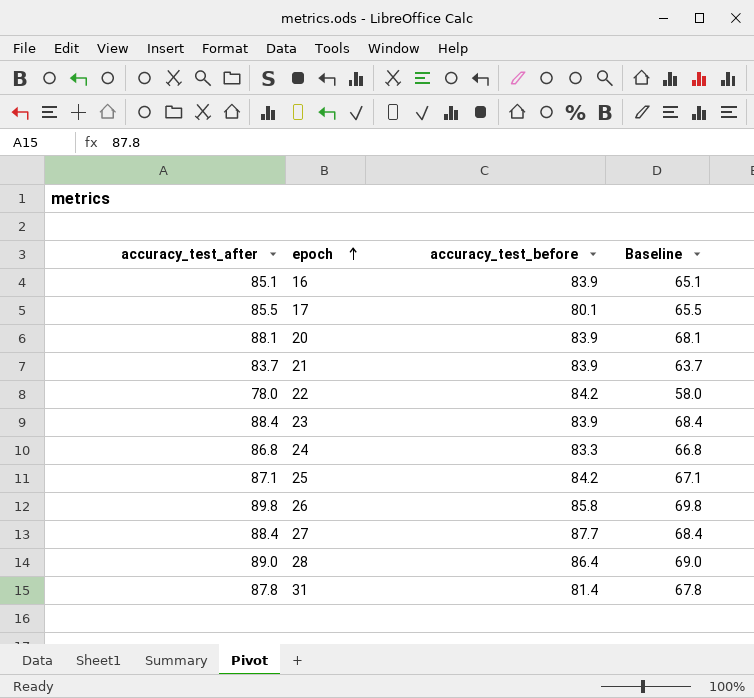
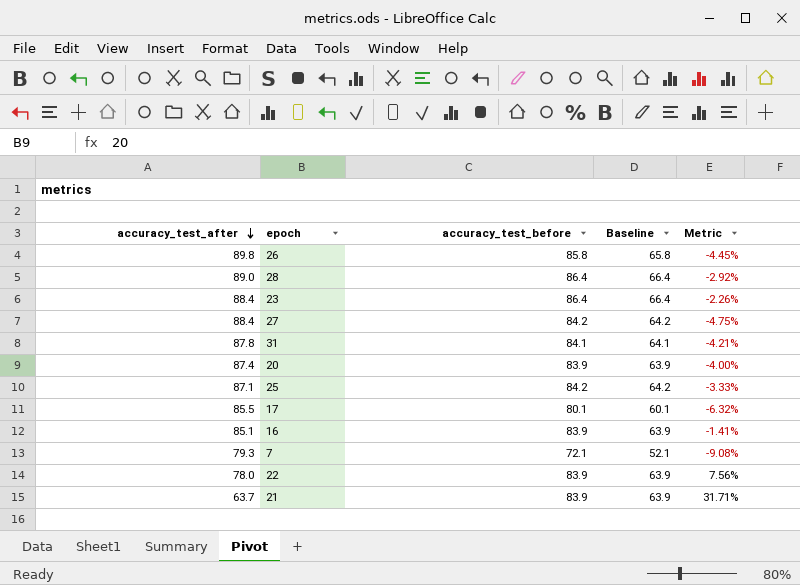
row order: epoch ascending -> accuracy_test_after descending
column Baseline | formula: [accuracy_test_after] - 20 -> [accuracy_test_before] - 20
column Metric | formula: none -> ([accuracy_test_before] - [accuracy_test_after]) / [accuracy_test_after]
row 24: 86.8 | 83.3 | 66.8 -> none
23 | accuracy_test_before: 83.9 -> 86.4
27 | accuracy_test_before: 87.7 -> 84.2
31 | accuracy_test_before: 81.4 -> 84.1
20 | accuracy_test_after: 88.1 -> 87.4
row 7: none -> 79.3 | 72.1 | 52.1 | -9.08%
22 | accuracy_test_before: 84.2 -> 83.9
21 | accuracy_test_after: 83.7 -> 63.7

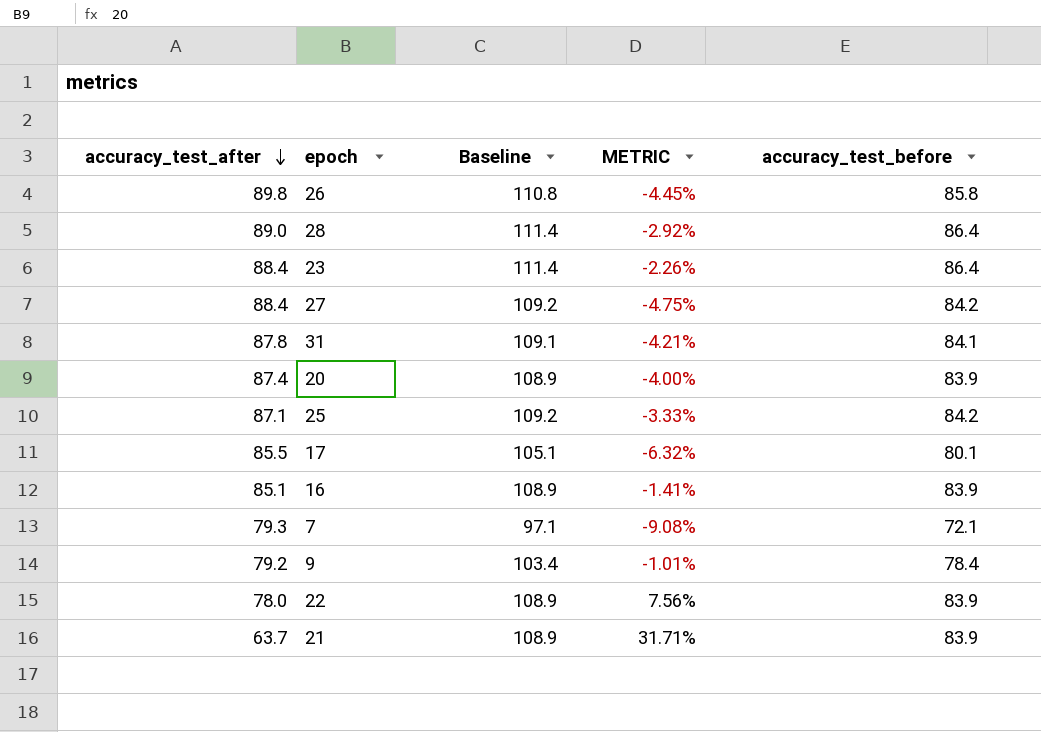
column Baseline | formula: [accuracy_test_before] - 20 -> [accuracy_test_before] + 25
column name: Metric -> METRIC
column accuracy_test_before | position: 3 -> 5
row 9: none -> 79.2 | 103.4 | -1.01% | 78.4

